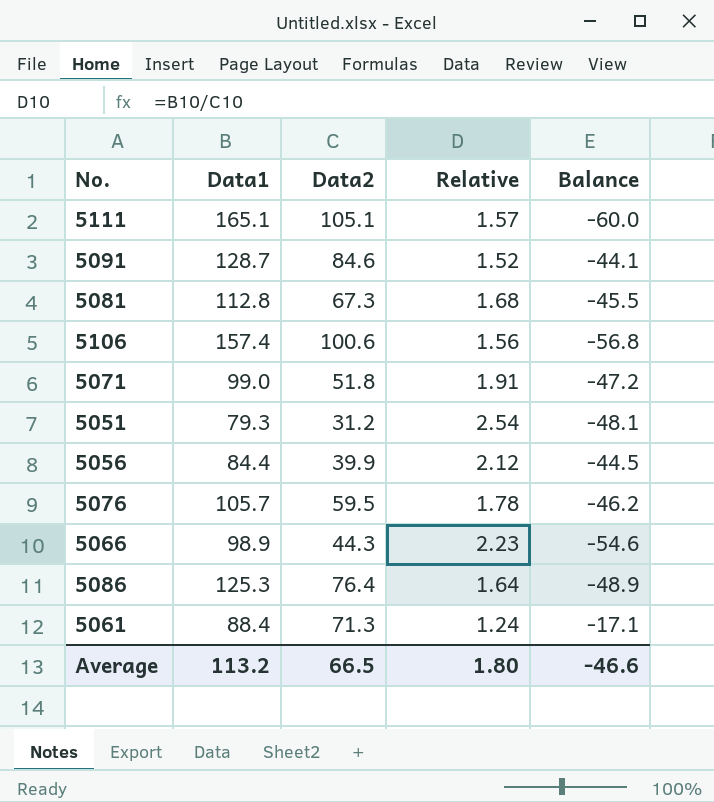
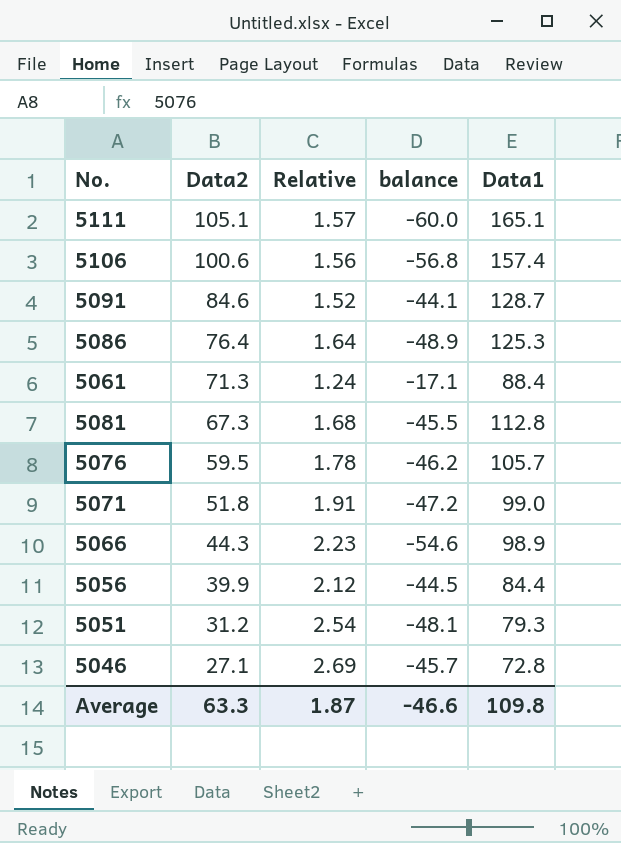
row order: none -> Data2 descending
column name: Balance -> balance
column Data1 | position: 2 -> 5
row 5046: none -> 27.1 | 2.69 | -45.7 | 72.8
Average | Data2: 66.5 -> 63.3
Average | Relative: 1.80 -> 1.87
Average | Data1: 113.2 -> 109.8

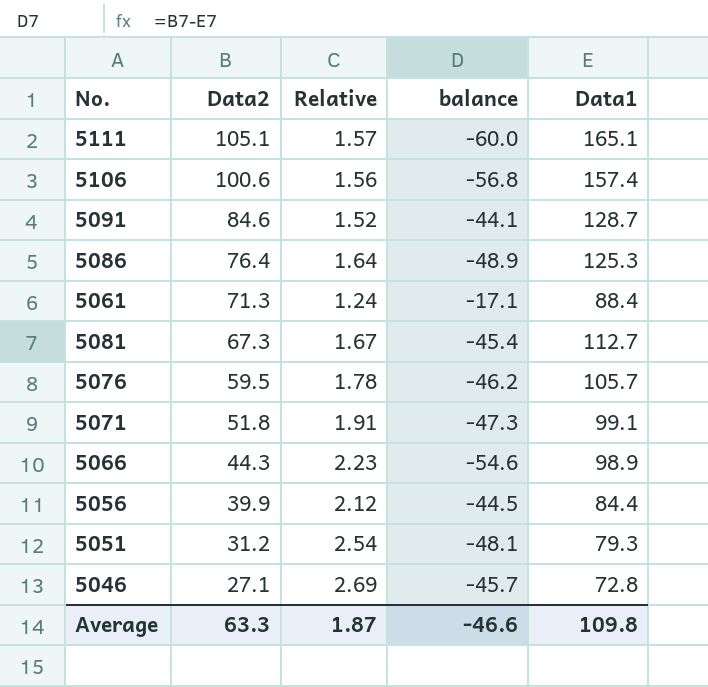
5081 | Relative: 1.68 -> 1.67
5081 | balance: -45.5 -> -45.4
5081 | Data1: 112.8 -> 112.7
5071 | balance: -47.2 -> -47.3
5071 | Data1: 99.0 -> 99.1

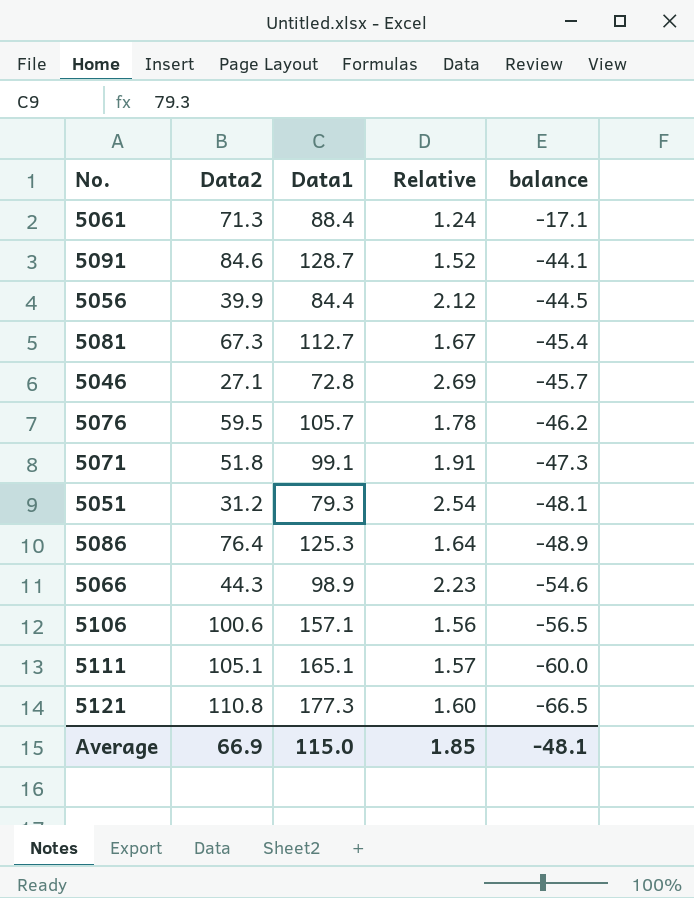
row order: Data2 descending -> balance descending
column Data1 | position: 5 -> 3
5106 | Data1: 157.4 -> 157.1
5106 | balance: -56.8 -> -56.5
row 5121: none -> 110.8 | 177.3 | 1.60 | -66.5
Average | Data2: 63.3 -> 66.9
Average | Data1: 109.8 -> 115.0
Average | Relative: 1.87 -> 1.85
Average | balance: -46.6 -> -48.1

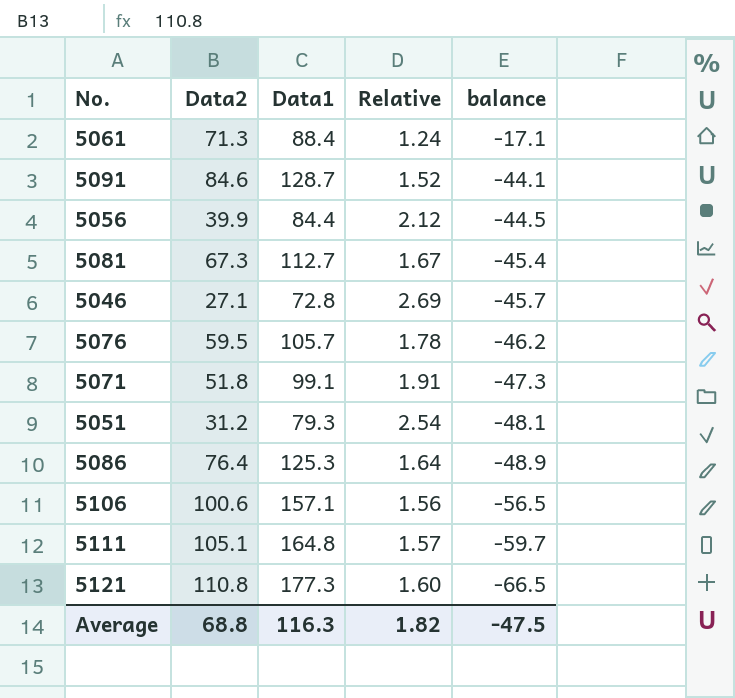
row 5066: 44.3 | 98.9 | 2.23 | -54.6 -> none
5111 | Data1: 165.1 -> 164.8
5111 | balance: -60.0 -> -59.7
Average | Data2: 66.9 -> 68.8
Average | Data1: 115.0 -> 116.3
Average | Relative: 1.85 -> 1.82
Average | balance: -48.1 -> -47.5

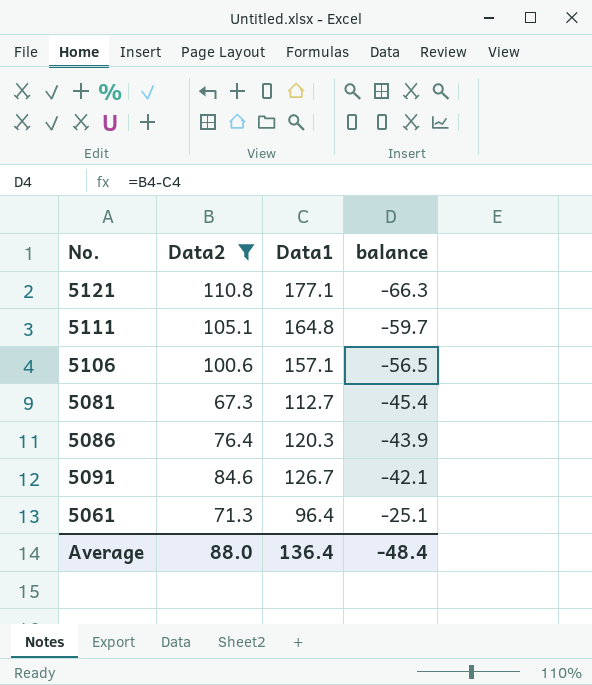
filter: none -> Data2 >= 67.3
row order: balance descending -> balance ascending
column Relative | formula: [Data1] / [Data2] -> none
5121 | Data1: 177.3 -> 177.1
5121 | balance: -66.5 -> -66.3
5086 | Data1: 125.3 -> 120.3
5086 | balance: -48.9 -> -43.9
5091 | Data1: 128.7 -> 126.7
5091 | balance: -44.1 -> -42.1
5061 | Data1: 88.4 -> 96.4
5061 | balance: -17.1 -> -25.1
Average | Data2: 68.8 -> 88.0
Average | Data1: 116.3 -> 136.4
Average | balance: -47.5 -> -48.4

